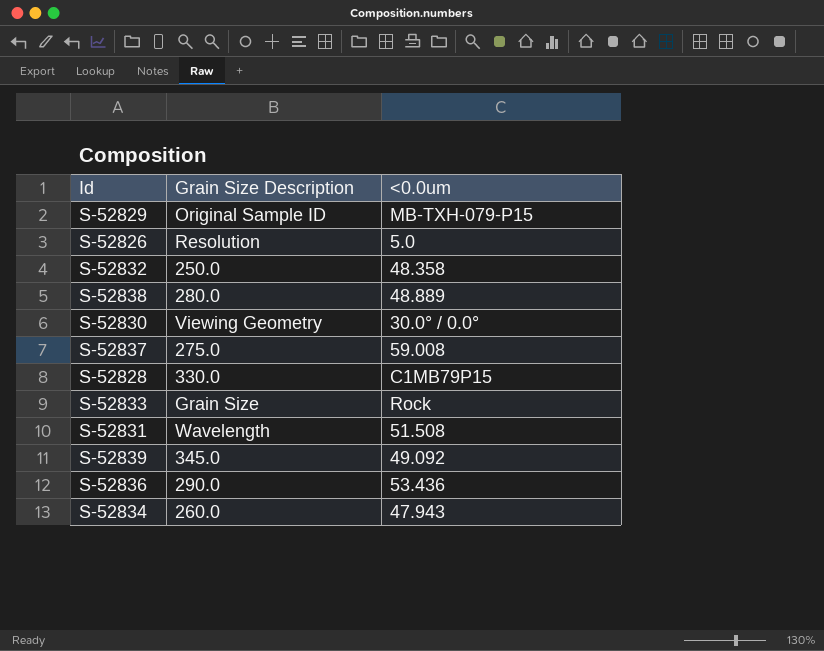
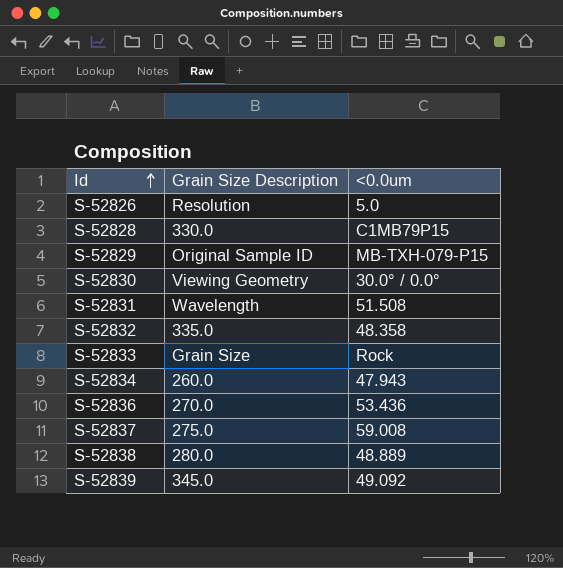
row order: none -> Id ascending
S-52832 | Grain Size Description: 250.0 -> 335.0
S-52836 | Grain Size Description: 290.0 -> 270.0

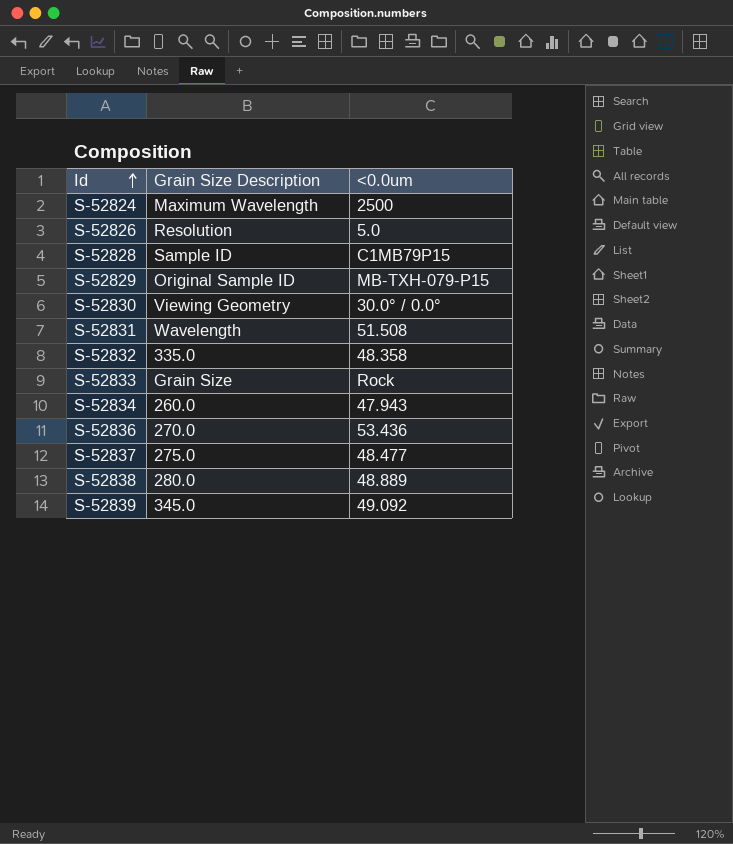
row S-52824: none -> Maximum Wavelength | 2500
S-52828 | Grain Size Description: 330.0 -> Sample ID
S-52837 | <0.0um: 59.008 -> 48.477

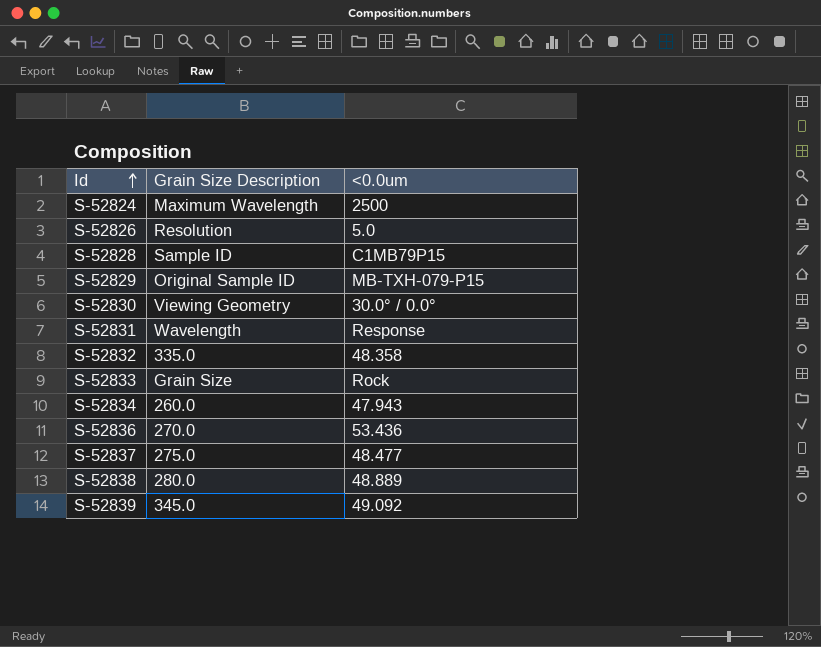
S-52831 | <0.0um: 51.508 -> Response

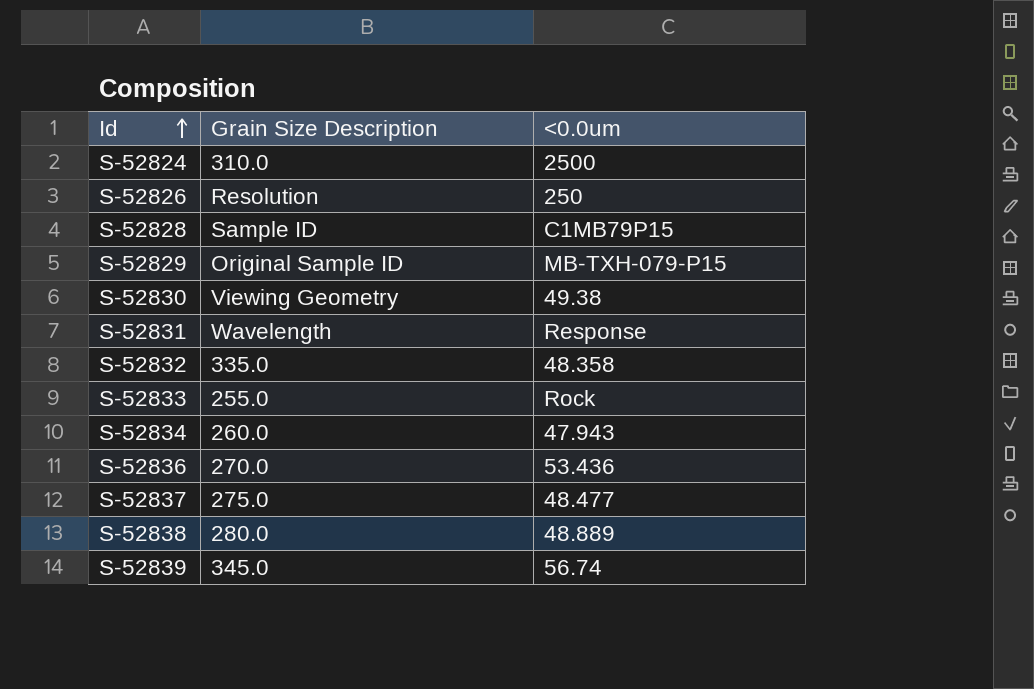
S-52824 | Grain Size Description: Maximum Wavelength -> 310.0
S-52826 | <0.0um: 5.0 -> 250
S-52830 | <0.0um: 30.0° / 0.0° -> 49.38
S-52833 | Grain Size Description: Grain Size -> 255.0
S-52839 | <0.0um: 49.092 -> 56.74

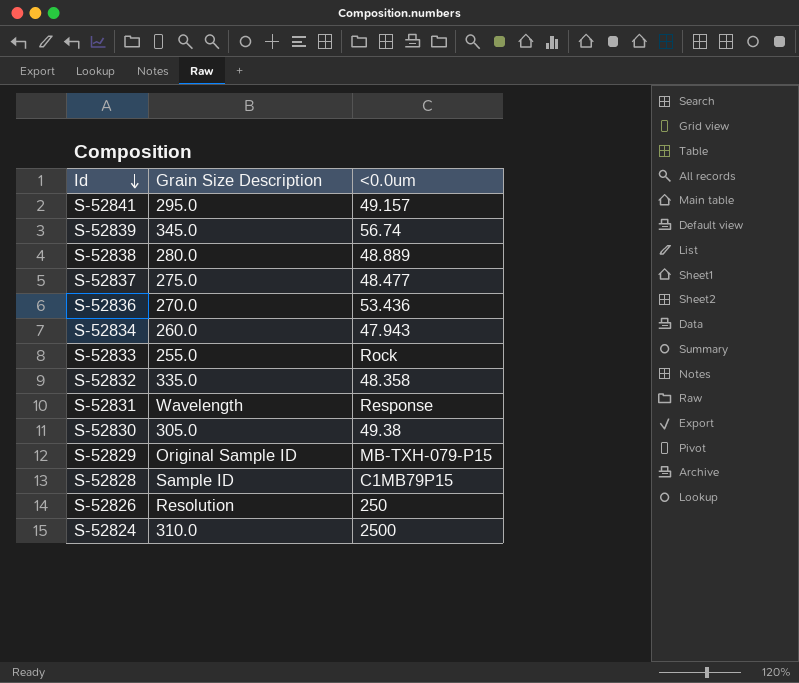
row order: Id ascending -> Id descending
row S-52841: none -> 295.0 | 49.157
S-52830 | Grain Size Description: Viewing Geometry -> 305.0

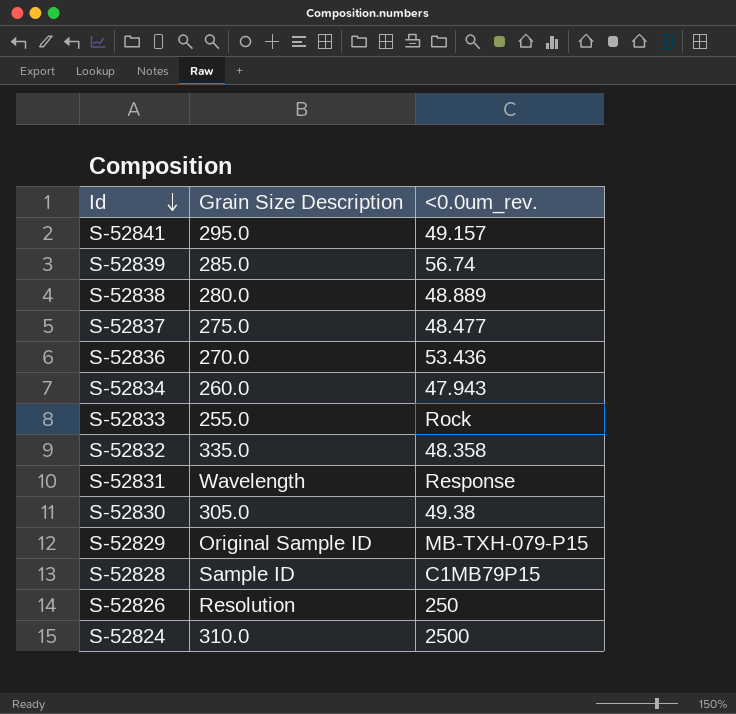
column name: <0.0um -> <0.0um_rev.
S-52839 | Grain Size Description: 345.0 -> 285.0

